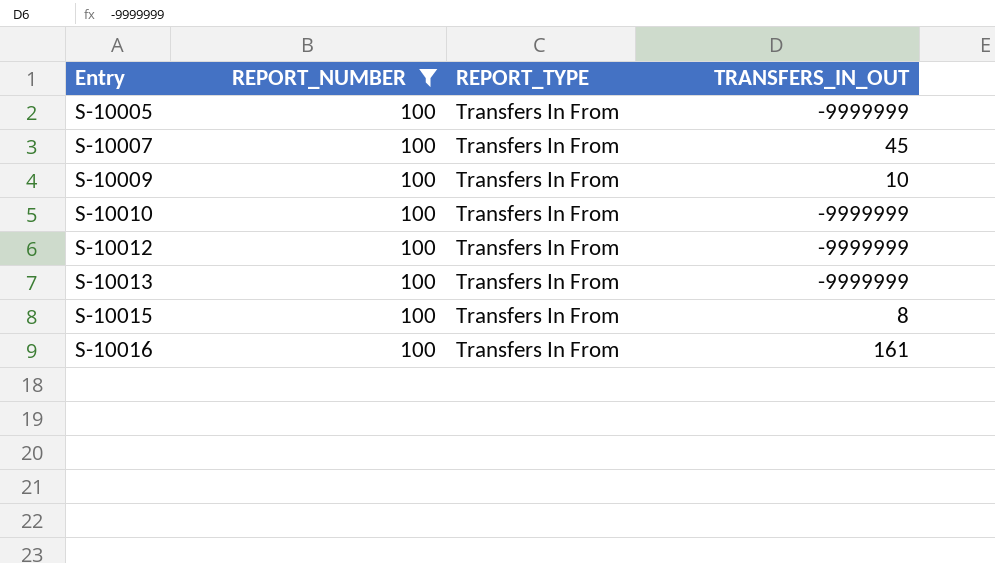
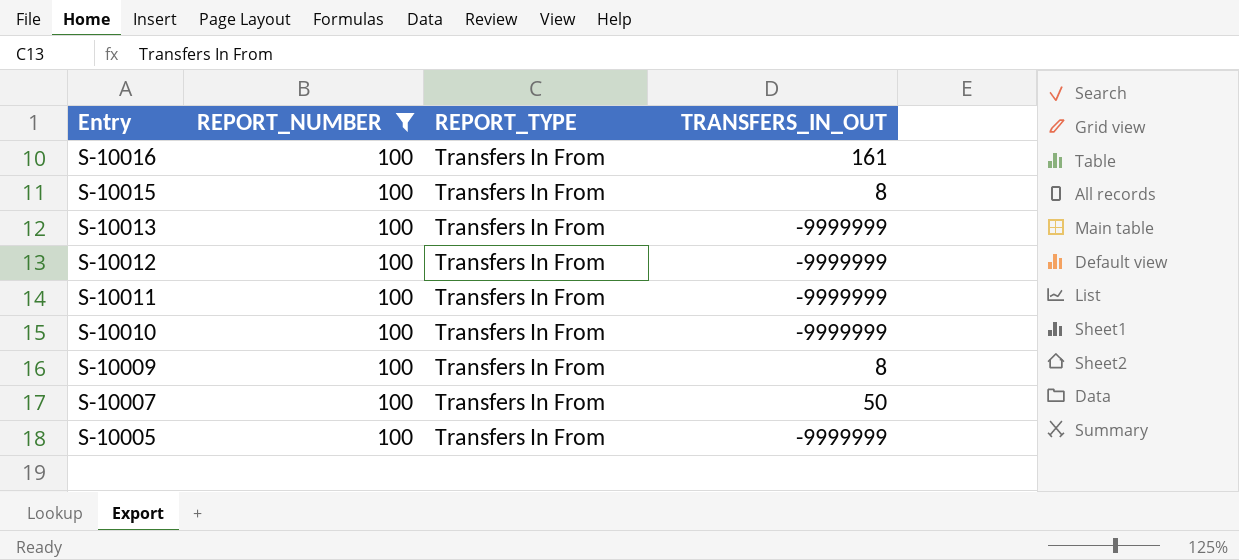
row order: Entry ascending -> Entry descending
row S-10011: none -> 100 | Transfers In From | -9999999
S-10009 | TRANSFERS_IN_OUT: 10 -> 8
S-10007 | TRANSFERS_IN_OUT: 45 -> 50

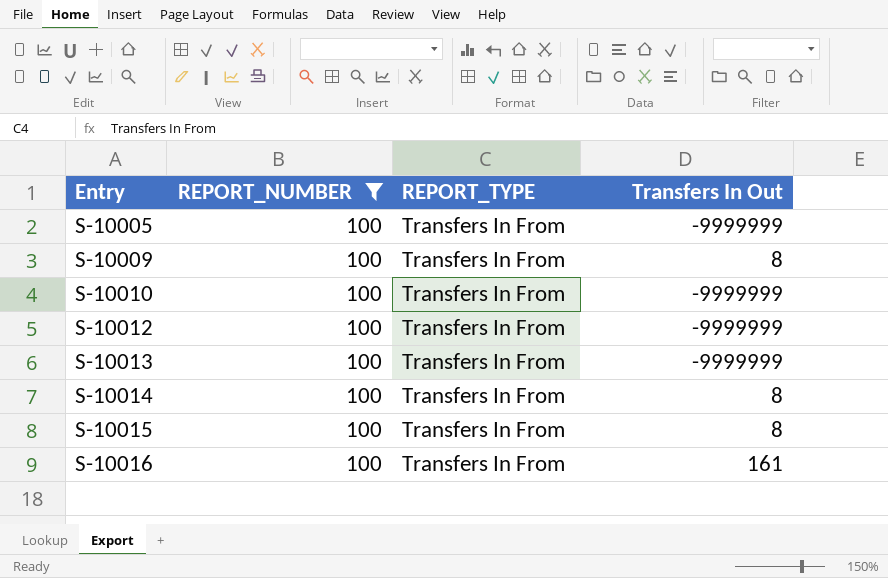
row order: Entry descending -> Entry ascending
column name: TRANSFERS_IN_OUT -> Transfers In Out
row S-10011: 100 | Transfers In From | -9999999 -> none
row S-10007: 100 | Transfers In From | 50 -> none
row S-10014: none -> 100 | Transfers In From | 8

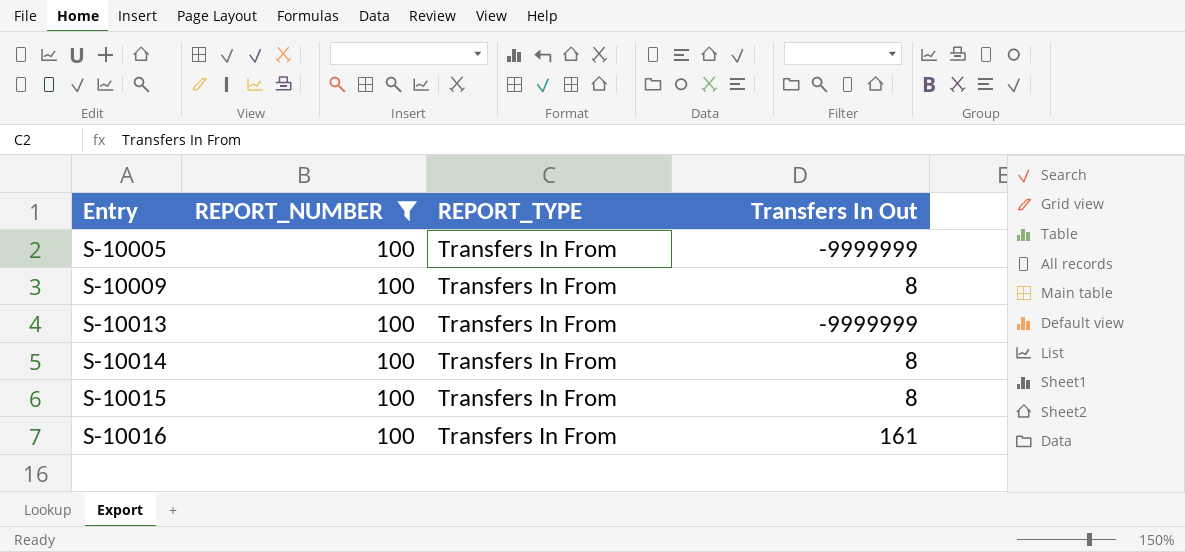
row S-10010: 100 | Transfers In From | -9999999 -> none
row S-10012: 100 | Transfers In From | -9999999 -> none

